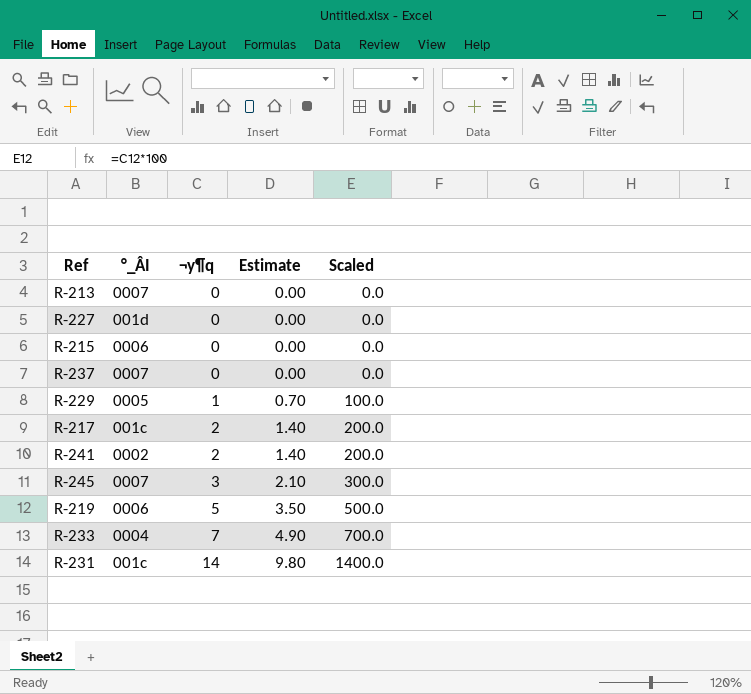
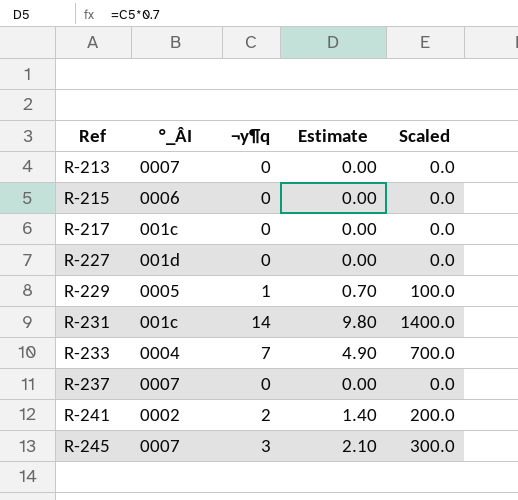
row order: ¬y¶q ascending -> Ref ascending
row R-219: 0006 | 5 | 3.50 | 500.0 -> none
R-217 | ¬y¶q: 2 -> 0
R-217 | Estimate: 1.40 -> 0.00
R-217 | Scaled: 200.0 -> 0.0

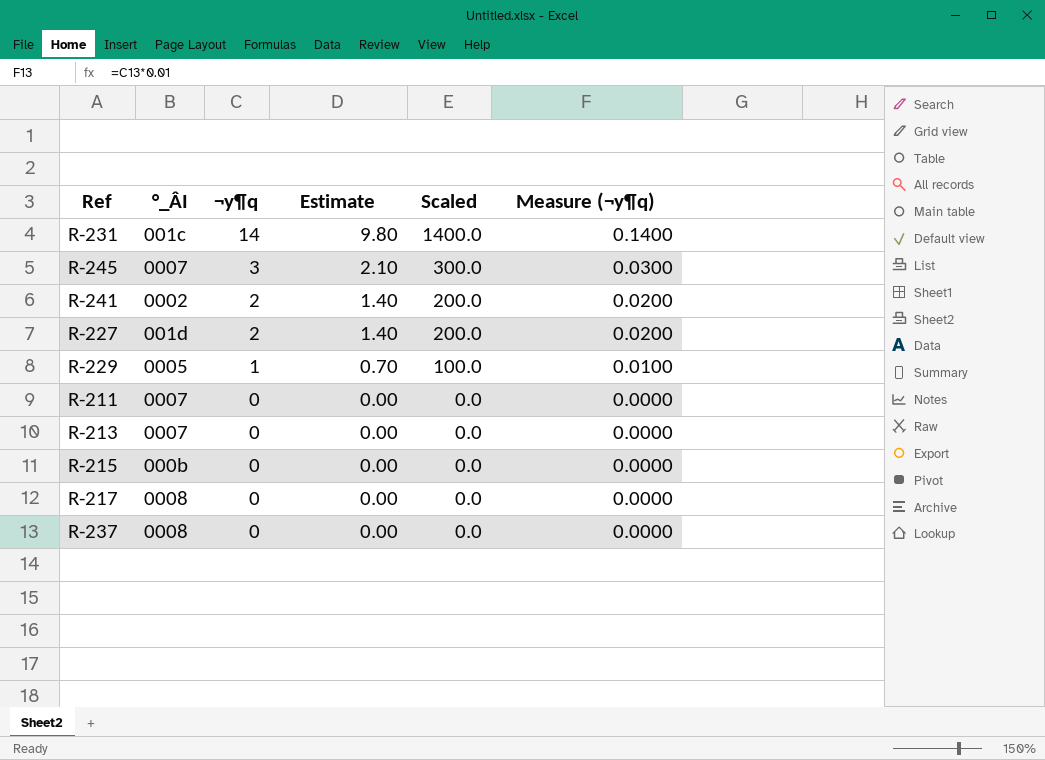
row order: Ref ascending -> ¬y¶q descending
column Measure (¬y¶q) | formula: none -> [¬y¶q] * 0.01
row R-233: 0004 | 7 | 4.90 | 700.0 -> none
R-227 | ¬y¶q: 0 -> 2
R-227 | Estimate: 0.00 -> 1.40
R-227 | Scaled: 0.0 -> 200.0
row R-211: none -> 0007 | 0 | 0.00 | 0.0 | 0.0000
R-215 | °_ÂI: 0006 -> 000b
R-217 | °_ÂI: 001c -> 0008
R-237 | °_ÂI: 0007 -> 0008

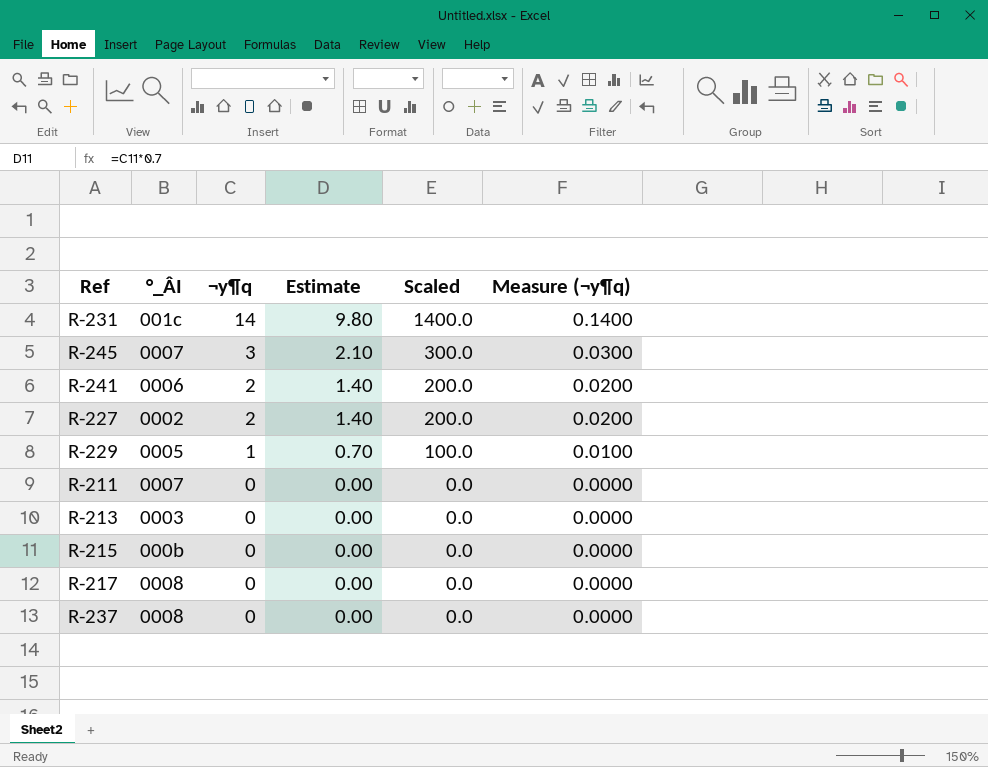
R-241 | °_ÂI: 0002 -> 0006
R-227 | °_ÂI: 001d -> 0002
R-213 | °_ÂI: 0007 -> 0003

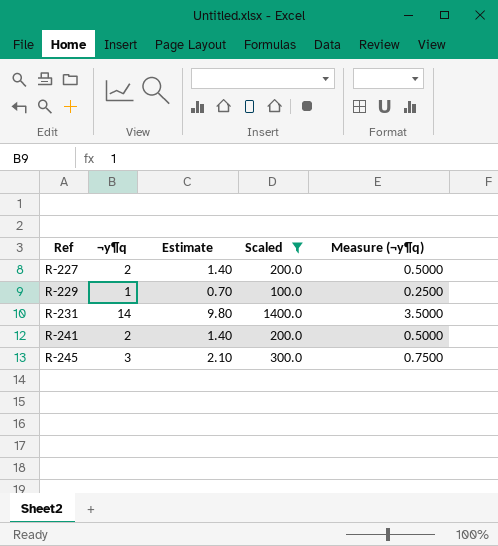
filter: none -> Scaled != 0.0
row order: ¬y¶q descending -> Ref ascending
column °_ÂI | position: 2 -> none
column Measure (¬y¶q) | formula: [¬y¶q] * 0.01 -> [¬y¶q] * 0.25

